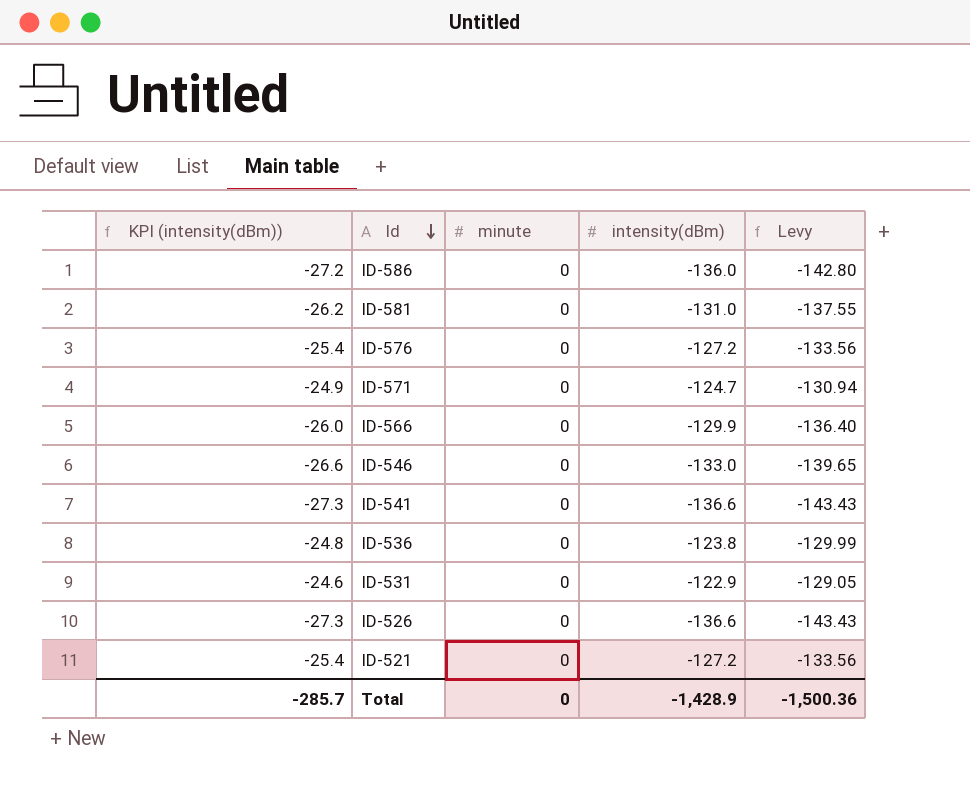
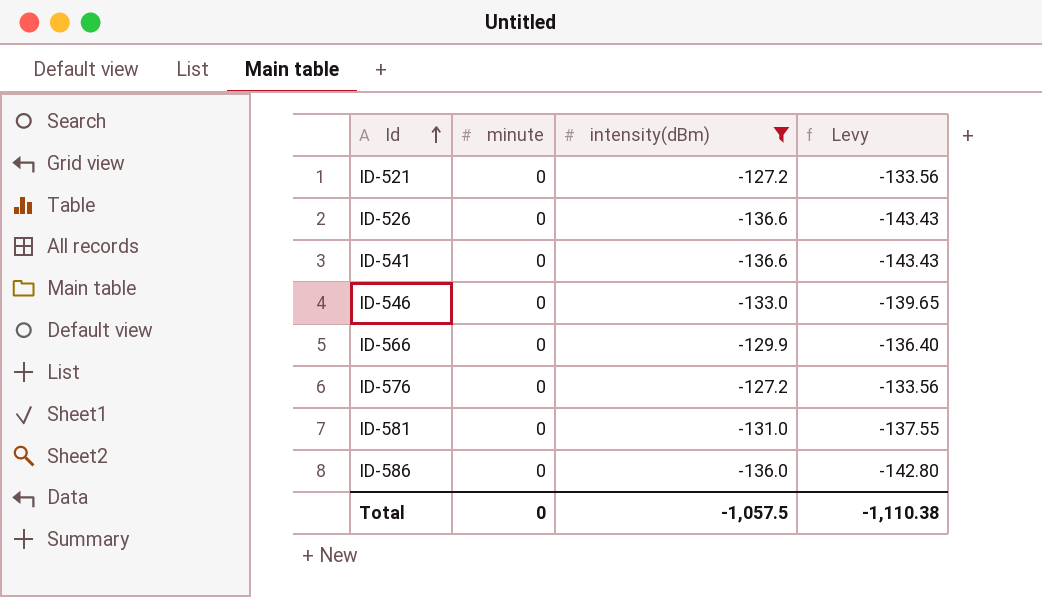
filter: none -> intensity(dBm) <= -127.2
row order: Id descending -> Id ascending
column KPI (intensity(dBm)) | formula: [intensity(dBm)] * 0.2 -> none
Total | intensity(dBm): -1,428.9 -> -1,057.5
Total | Levy: -1,500.36 -> -1,110.38

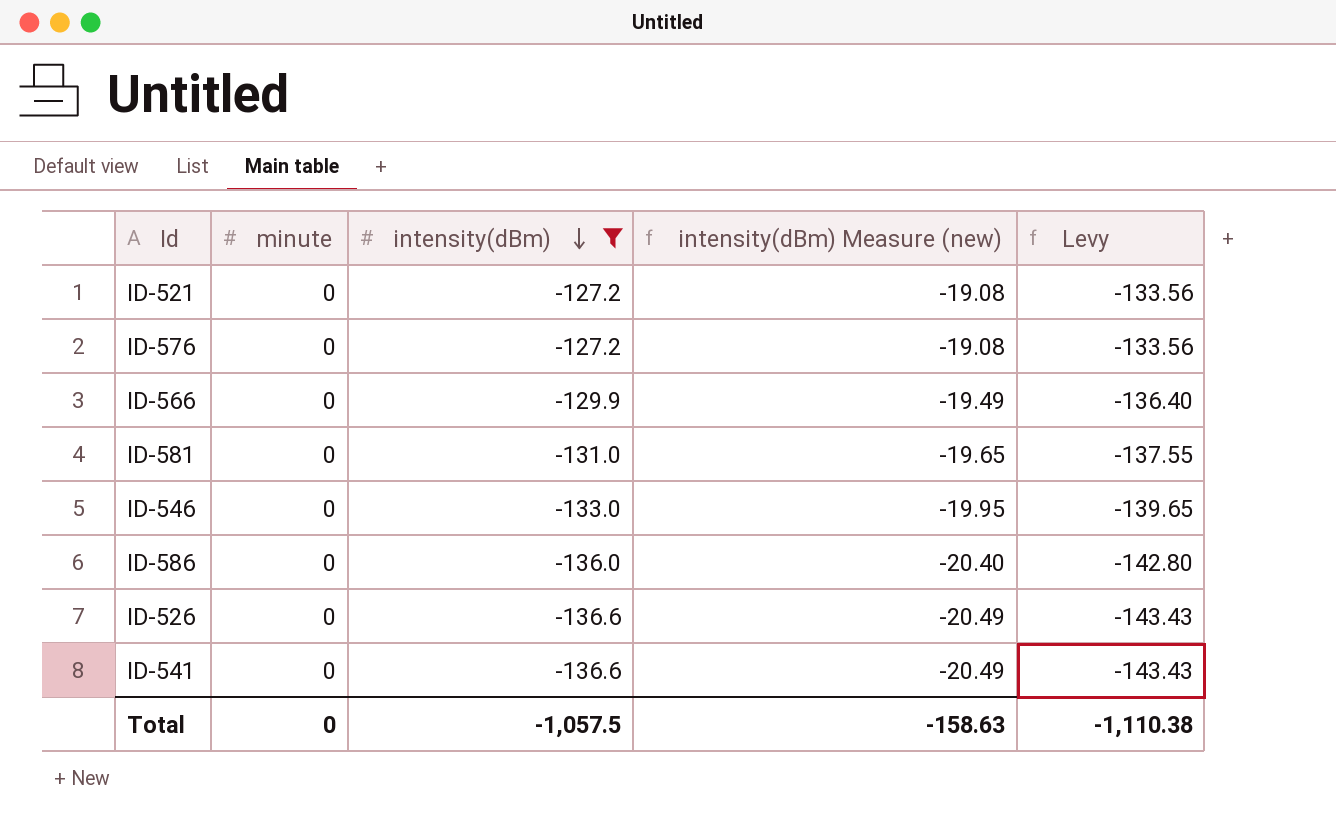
row order: Id ascending -> intensity(dBm) descending
column intensity(dBm) Measure (new) | formula: none -> [intensity(dBm)] * 0.15

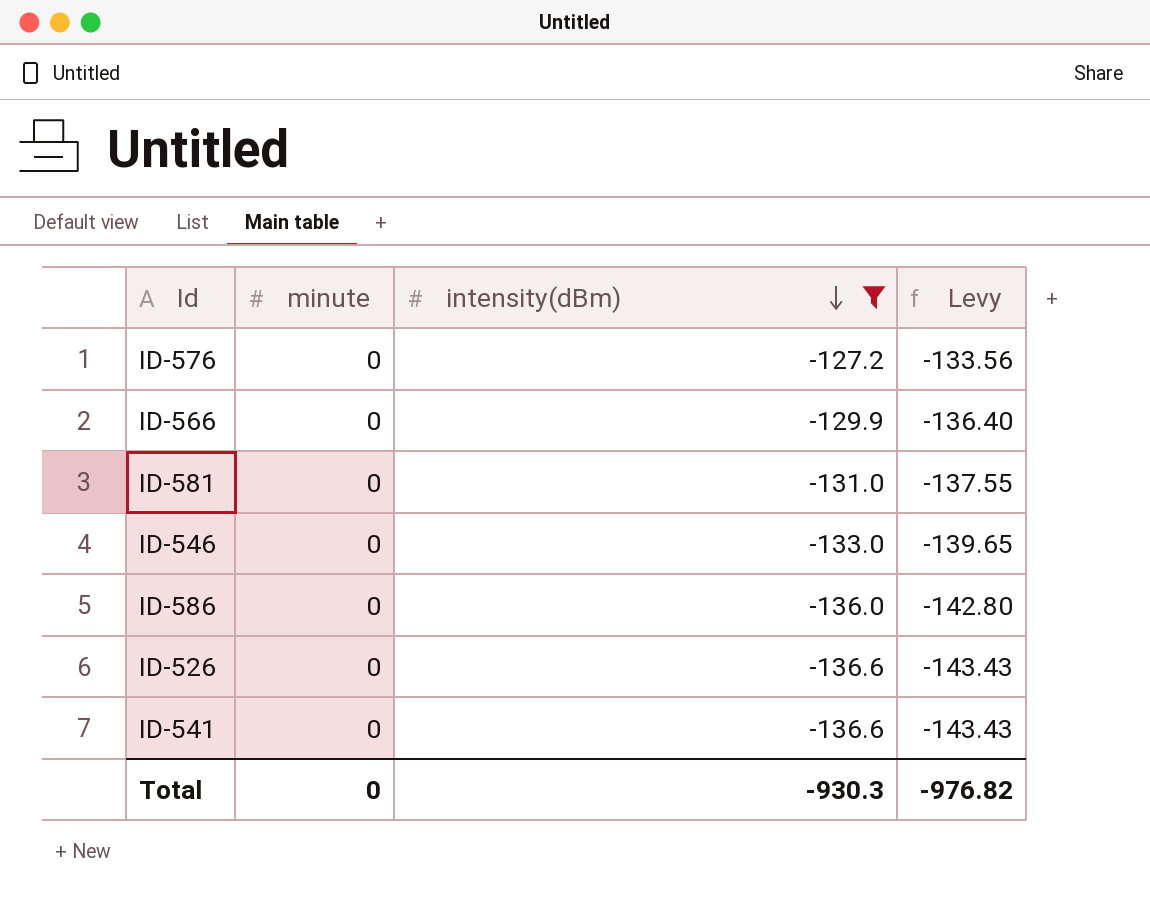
column intensity(dBm) Measure (new) | formula: [intensity(dBm)] * 0.15 -> none
row ID-521: 0 | -127.2 | -19.08 | -133.56 -> none
Total | intensity(dBm): -1,057.5 -> -930.3
Total | Levy: -1,110.38 -> -976.82

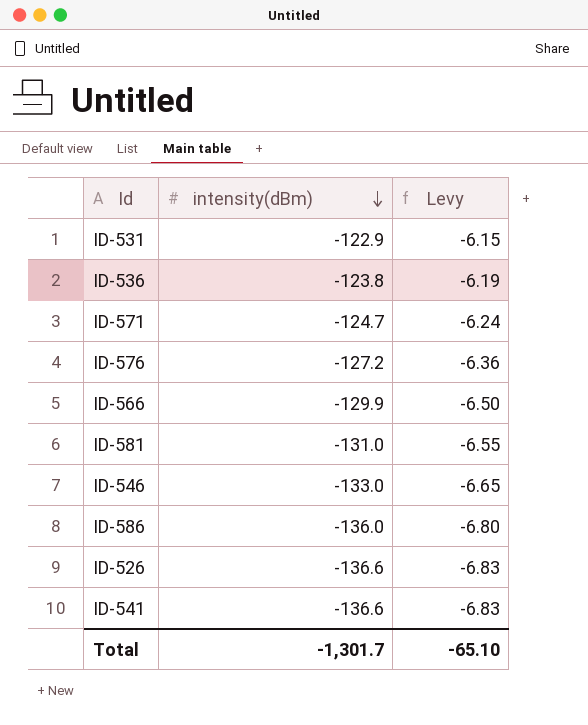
filter: intensity(dBm) <= -127.2 -> none
column minute | position: 2 -> none
column Levy | formula: [intensity(dBm)] * 1.05 -> [intensity(dBm)] * 0.05
Total | intensity(dBm): -930.3 -> -1,301.7
Total | Levy: -976.82 -> -65.10

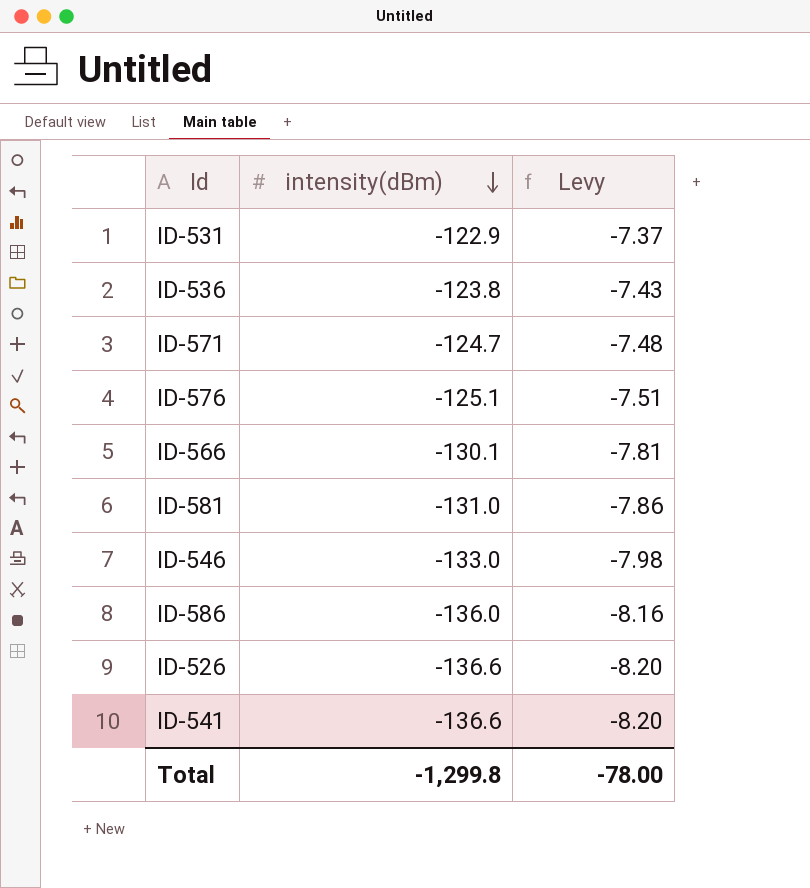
column Levy | formula: [intensity(dBm)] * 0.05 -> [intensity(dBm)] * 0.06
ID-576 | intensity(dBm): -127.2 -> -125.1
ID-566 | intensity(dBm): -129.9 -> -130.1
Total | intensity(dBm): -1,301.7 -> -1,299.8
Total | Levy: -65.10 -> -78.00

